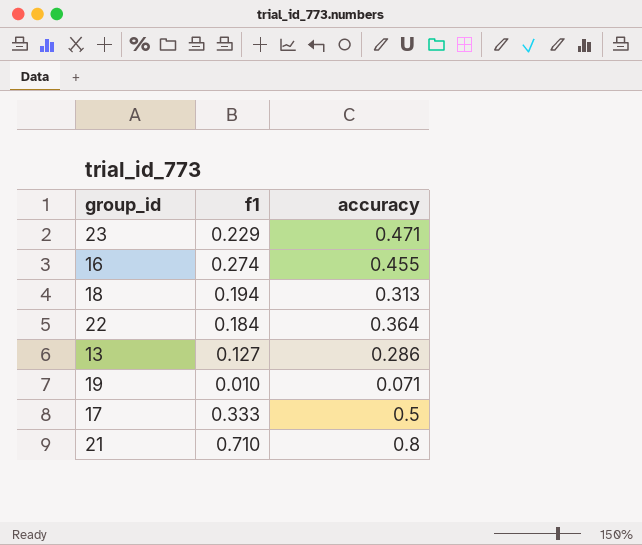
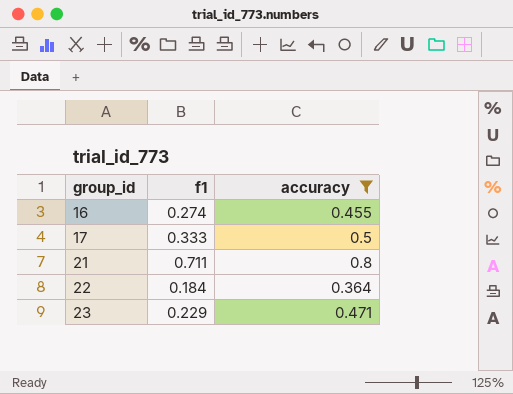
filter: none -> accuracy >= 0.364
row order: none -> group_id ascending
21 | f1: 0.710 -> 0.711

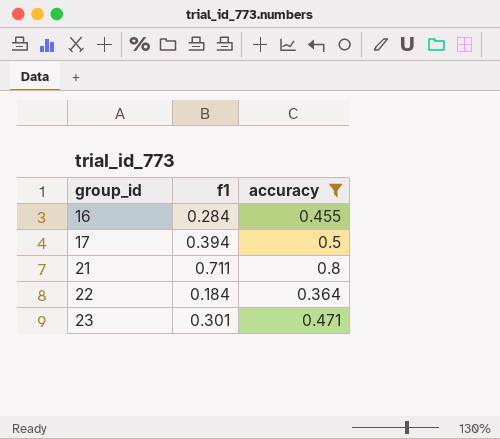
16 | f1: 0.274 -> 0.284
17 | f1: 0.333 -> 0.394
23 | f1: 0.229 -> 0.301

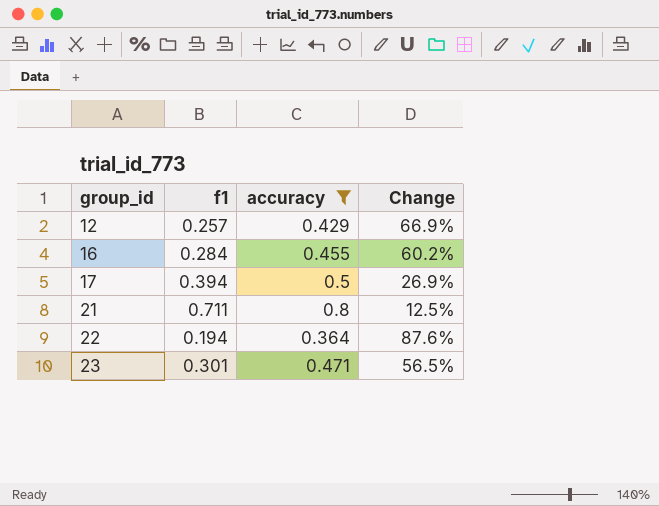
column Change | formula: none -> ([accuracy] - [f1]) / [f1]
row 12: none -> 0.257 | 0.429 | 66.9%
22 | f1: 0.184 -> 0.194

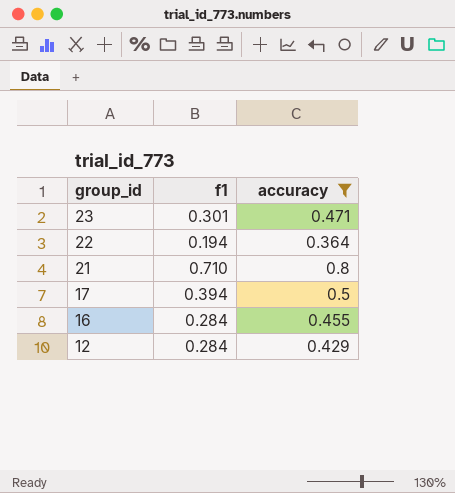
row order: group_id ascending -> group_id descending
column Change | formula: ([accuracy] - [f1]) / [f1] -> none
21 | f1: 0.711 -> 0.710
12 | f1: 0.257 -> 0.284

